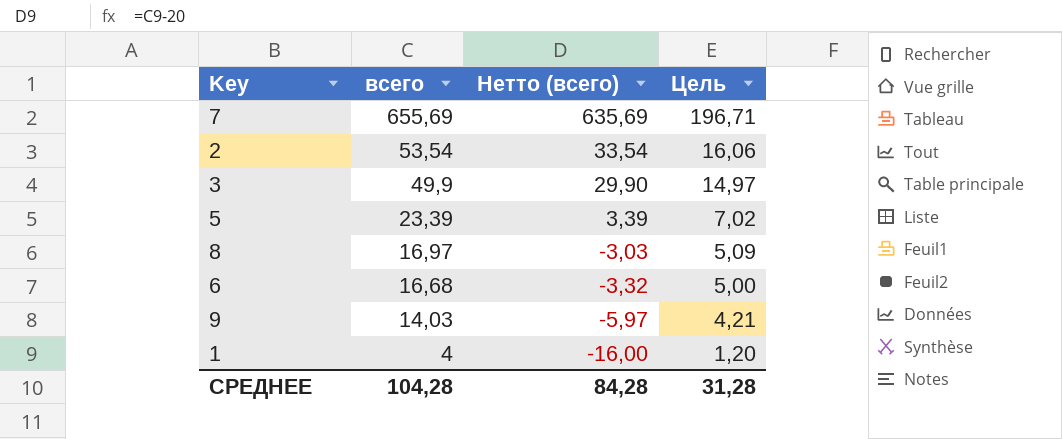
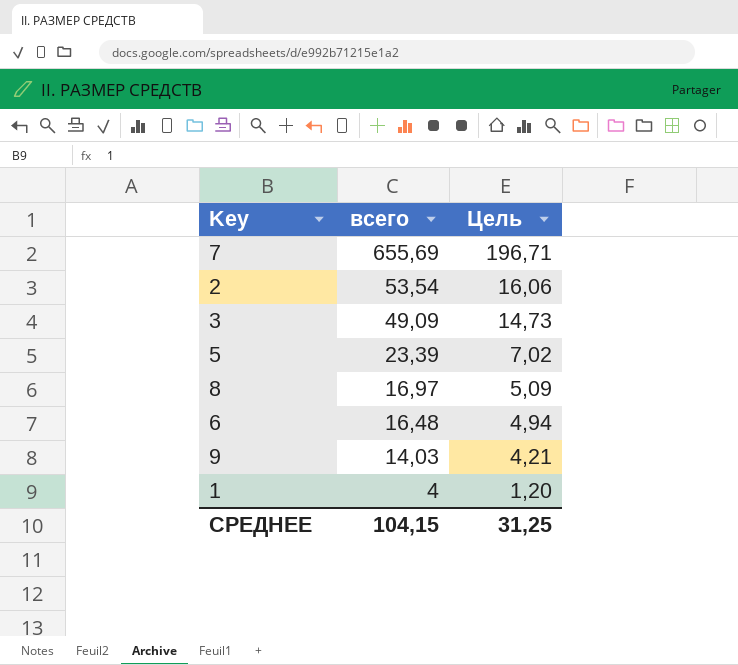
column Нетто (всего) | formula: [всего] - 20 -> none
3 | всего: 49,9 -> 49,09
3 | Цель: 14,97 -> 14,73
6 | всего: 16,68 -> 16,48
6 | Цель: 5,00 -> 4,94
СРЕДНЕЕ | всего: 104,28 -> 104,15
СРЕДНЕЕ | Цель: 31,28 -> 31,25

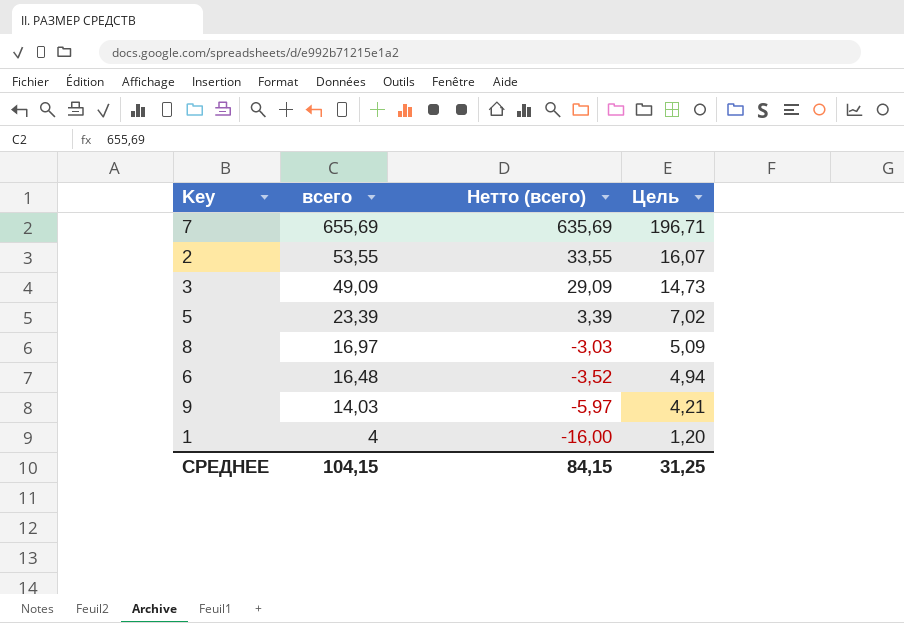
column Нетто (всего) | formula: none -> [всего] - 20
2 | всего: 53,54 -> 53,55
2 | Цель: 16,06 -> 16,07

